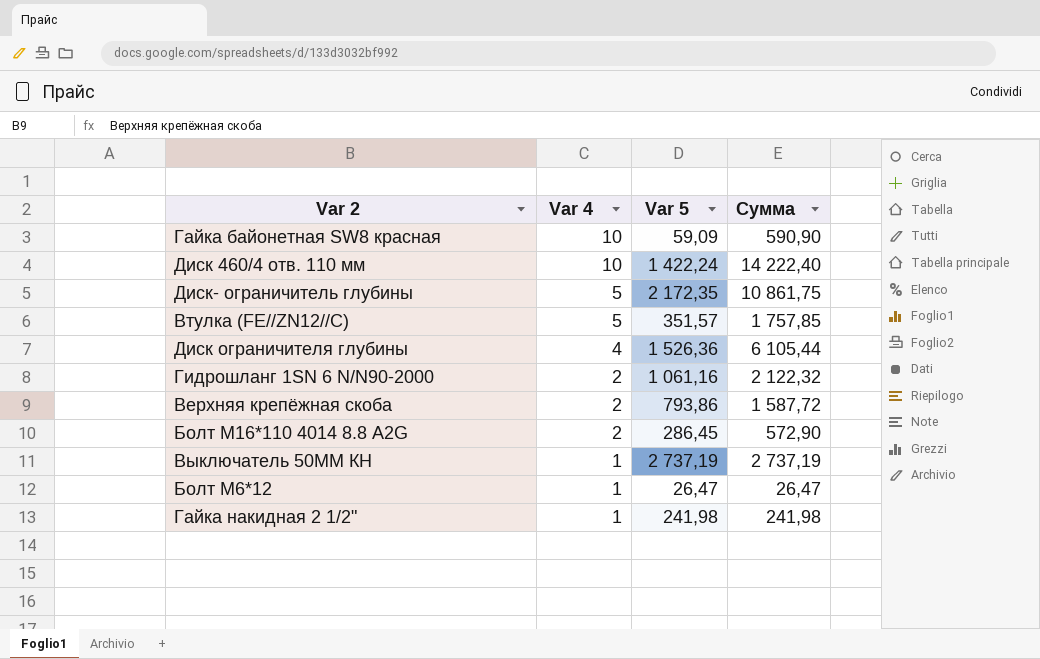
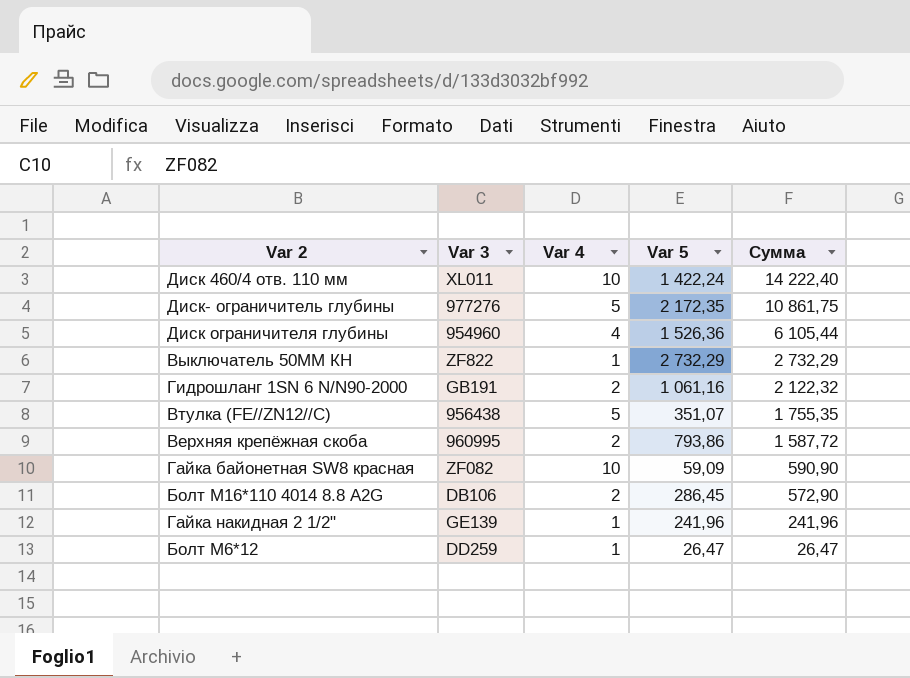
row order: Var 4 descending -> Сумма descending
column Var 3 | position: none -> 2
Выключатель 50ММ КН | Var 5: 2 737,19 -> 2 732,29
Выключатель 50ММ КН | Сумма: 2 737,19 -> 2 732,29
Втулка (FE//ZN12//C) | Var 5: 351,57 -> 351,07
Втулка (FE//ZN12//C) | Сумма: 1 757,85 -> 1 755,35
Гайка накидная 2 1/2" | Var 5: 241,98 -> 241,96
Гайка накидная 2 1/2" | Сумма: 241,98 -> 241,96

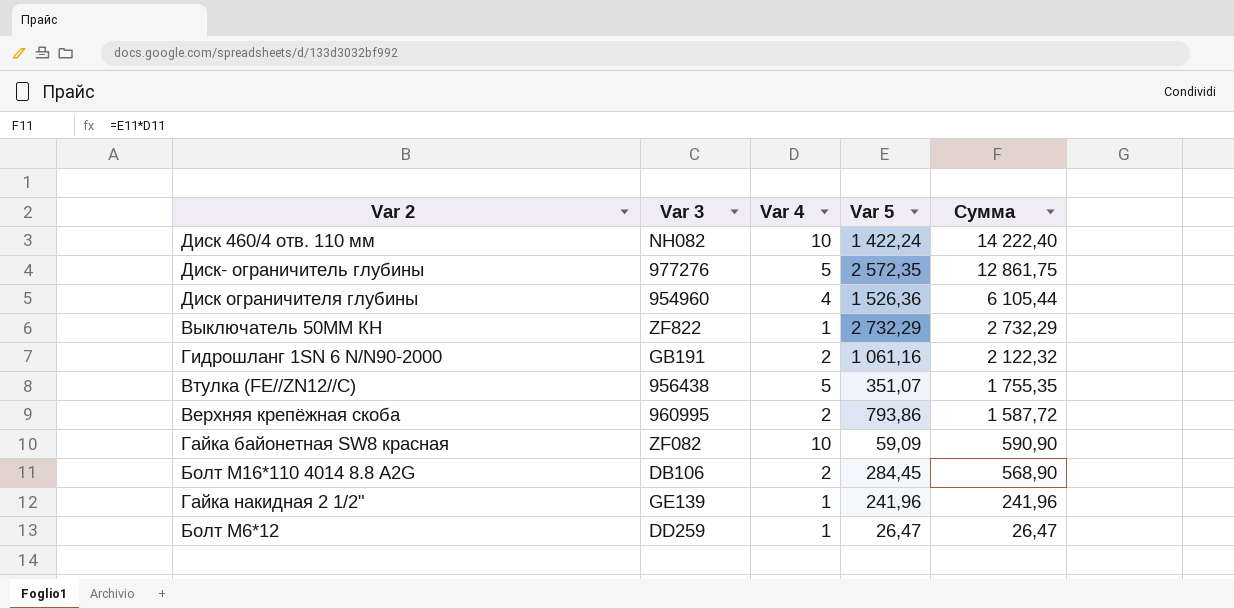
Диск 460/4 отв. 110 мм | Var 3: XL011 -> NH082
Диск- ограничитель глубины | Var 5: 2 172,35 -> 2 572,35
Диск- ограничитель глубины | Сумма: 10 861,75 -> 12 861,75
Болт М16*110 4014 8.8 A2G | Var 5: 286,45 -> 284,45
Болт М16*110 4014 8.8 A2G | Сумма: 572,90 -> 568,90

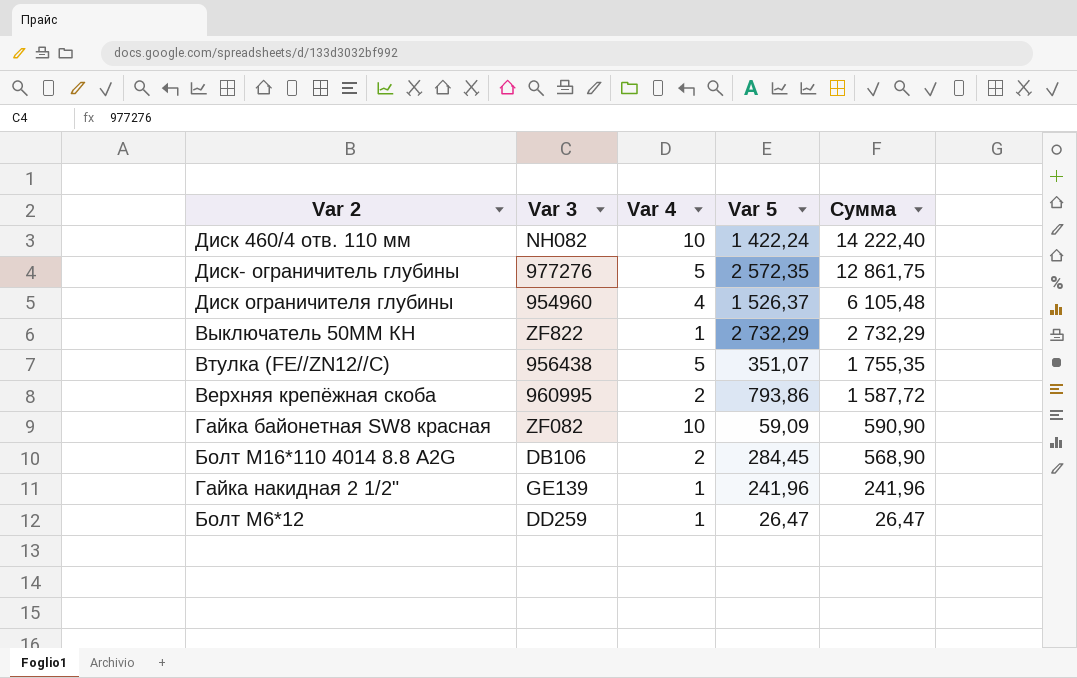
row Гидрошланг 1SN 6 N/N90-2000: GB191 | 2 | 1 061,16 | 2 122,32 -> none
Диск ограничителя глубины | Var 5: 1 526,36 -> 1 526,37
Диск ограничителя глубины | Сумма: 6 105,44 -> 6 105,48

